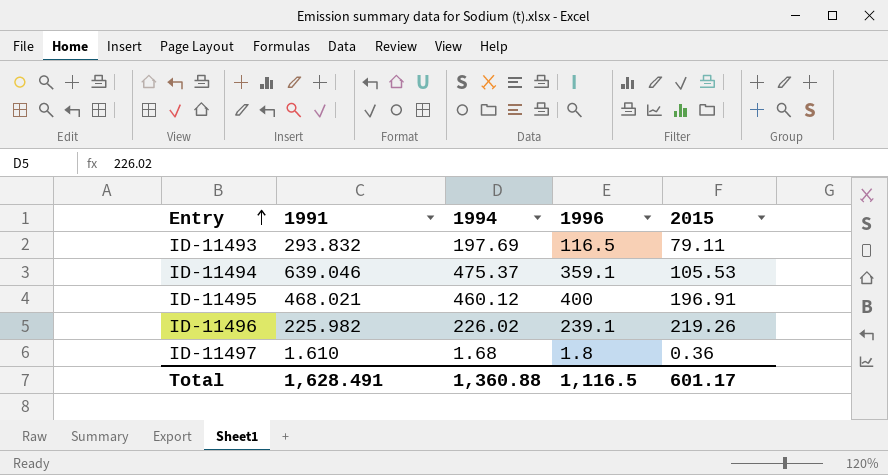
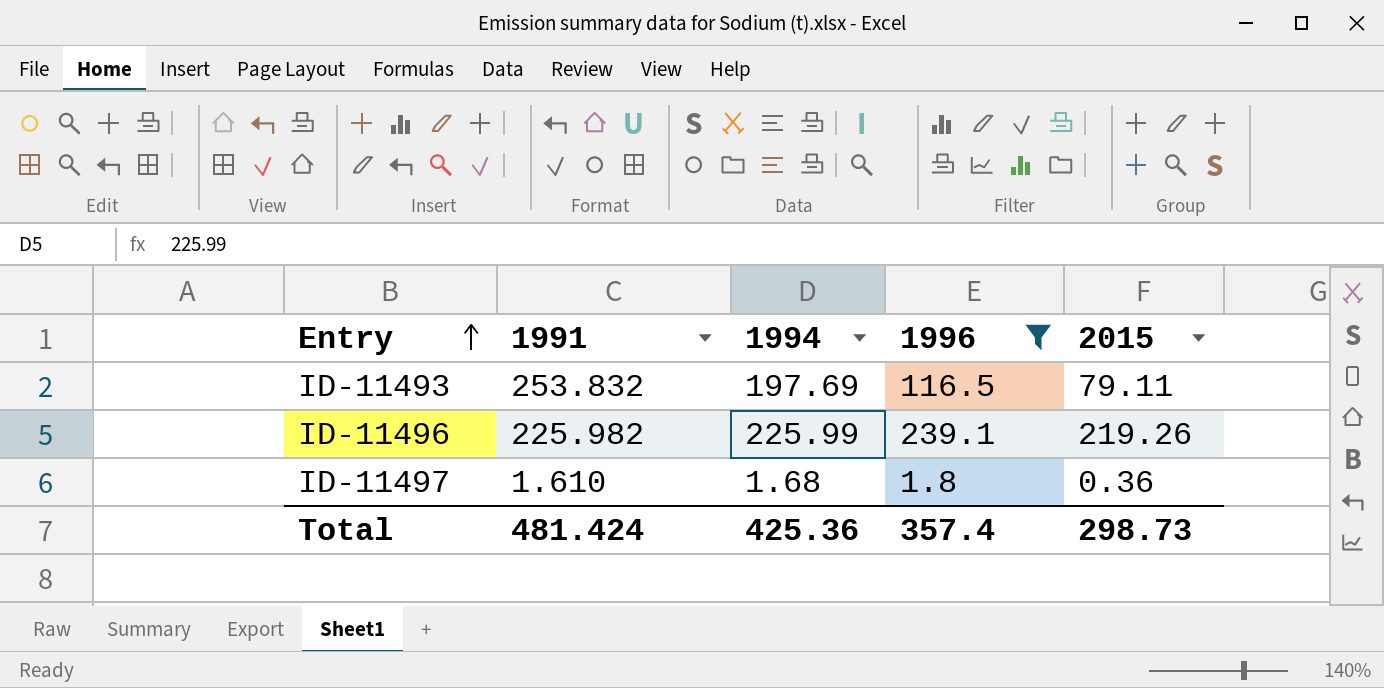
filter: none -> 1996 <= 239.1
ID-11493 | 1991: 293.832 -> 253.832
ID-11496 | 1994: 226.02 -> 225.99
Total | 1991: 1,628.491 -> 481.424
Total | 1994: 1,360.88 -> 425.36
Total | 1996: 1,116.5 -> 357.4
Total | 2015: 601.17 -> 298.73

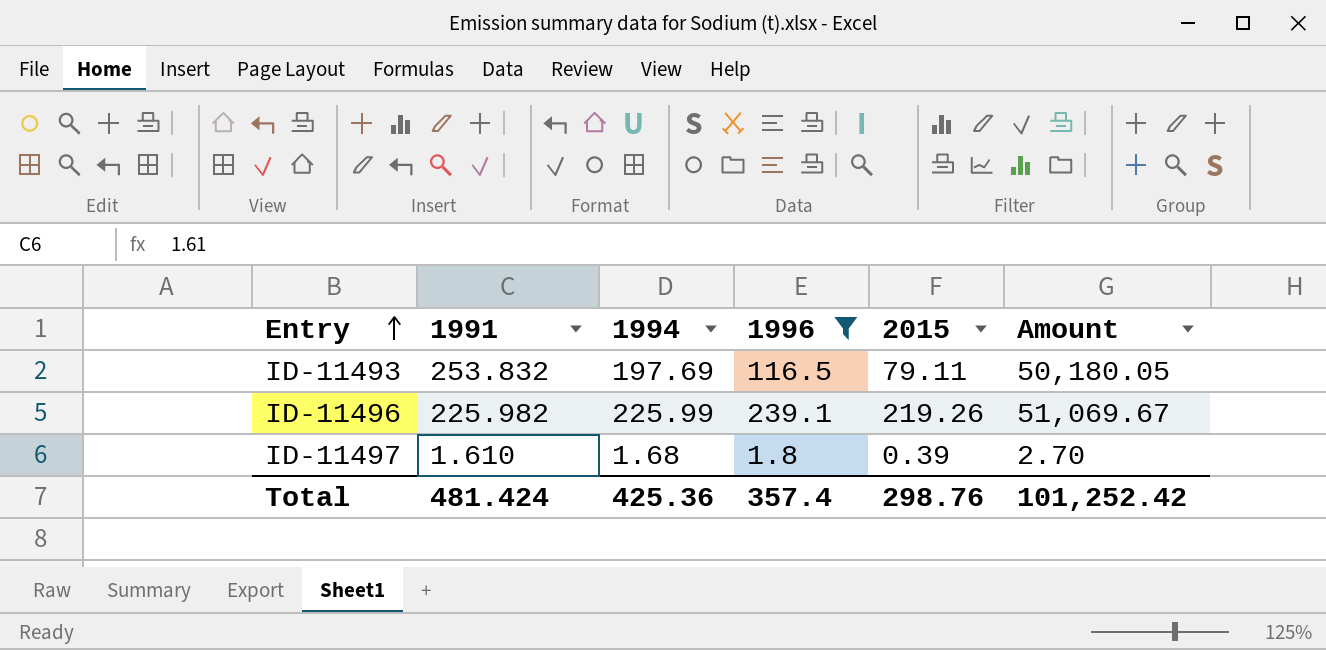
column Amount | formula: none -> [1991] * [1994]
ID-11497 | 2015: 0.36 -> 0.39
Total | 2015: 298.73 -> 298.76

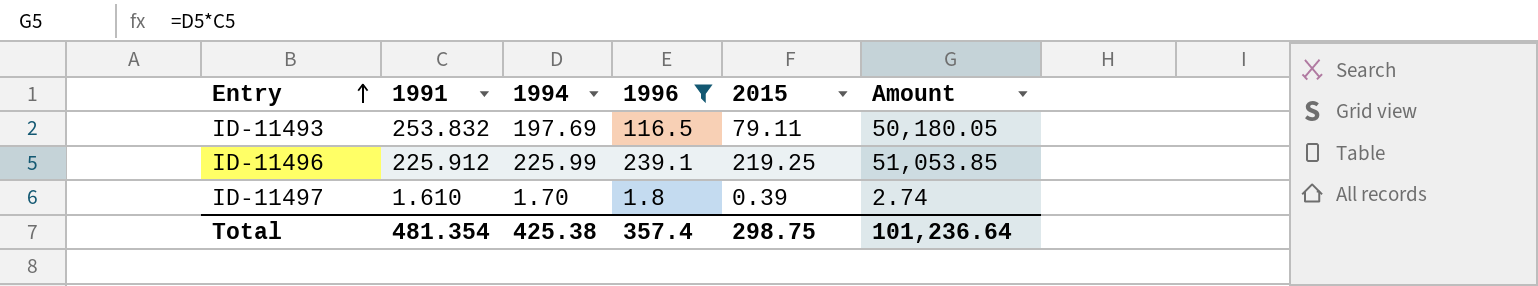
ID-11496 | 1991: 225.982 -> 225.912
ID-11496 | 2015: 219.26 -> 219.25
ID-11496 | Amount: 51,069.67 -> 51,053.85
ID-11497 | 1994: 1.68 -> 1.70
ID-11497 | Amount: 2.70 -> 2.74
Total | 1991: 481.424 -> 481.354
Total | 1994: 425.36 -> 425.38
Total | 2015: 298.76 -> 298.75
Total | Amount: 101,252.42 -> 101,236.64

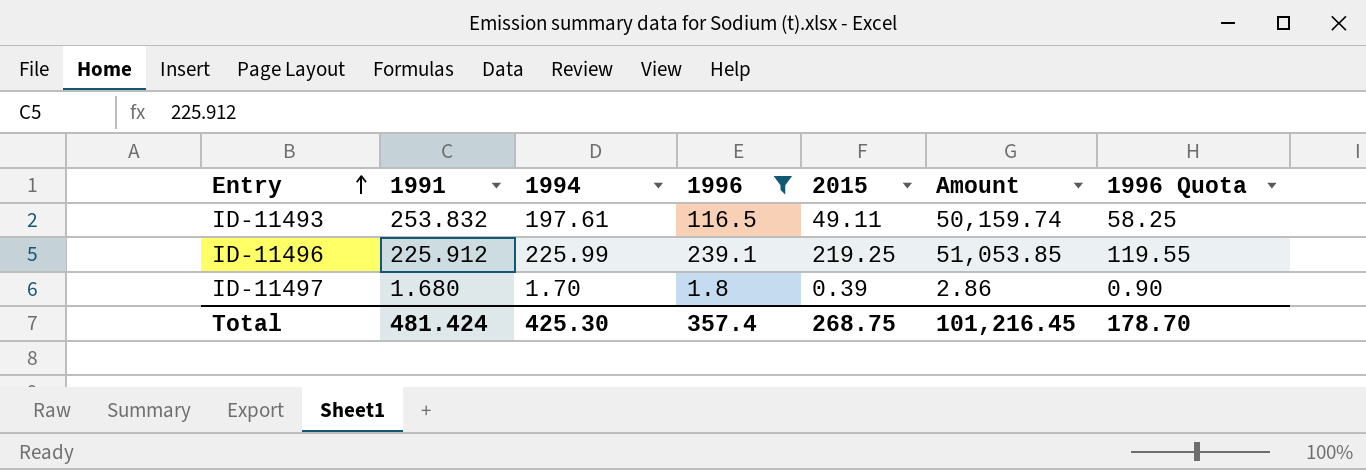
column 1996 Quota | formula: none -> [1996] * 0.5
ID-11493 | 1994: 197.69 -> 197.61
ID-11493 | 2015: 79.11 -> 49.11
ID-11493 | Amount: 50,180.05 -> 50,159.74
ID-11497 | 1991: 1.610 -> 1.680
ID-11497 | Amount: 2.74 -> 2.86
Total | 1991: 481.354 -> 481.424
Total | 1994: 425.38 -> 425.30
Total | 2015: 298.75 -> 268.75
Total | Amount: 101,236.64 -> 101,216.45

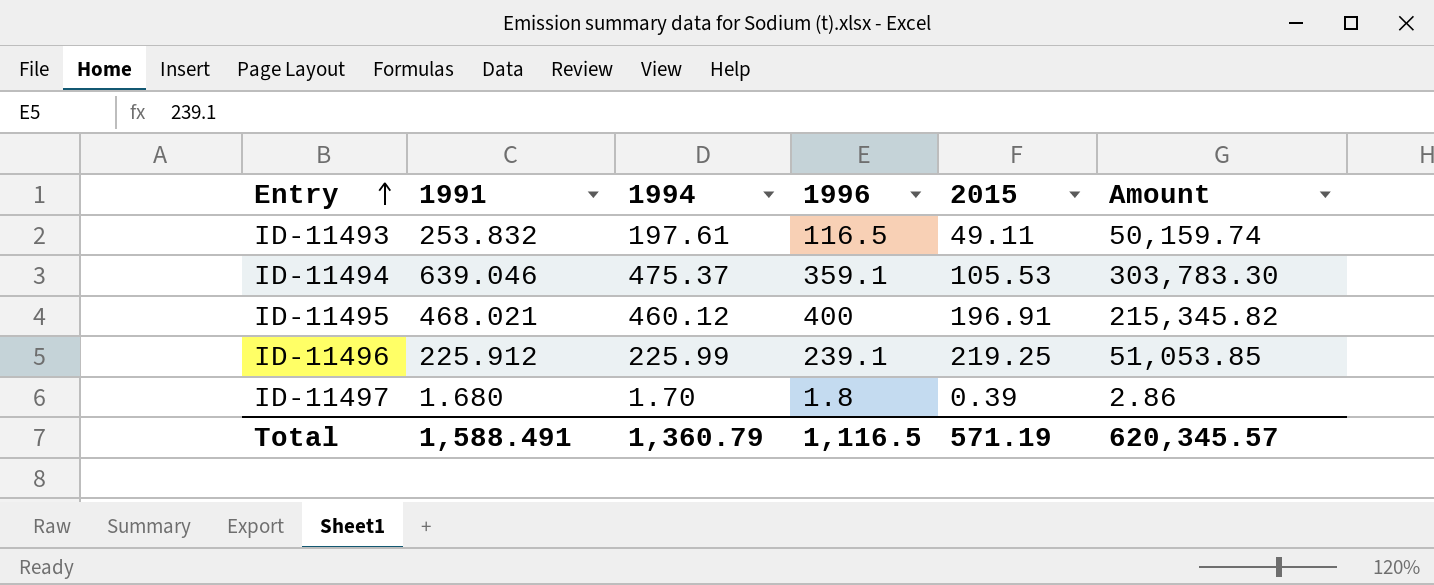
filter: 1996 <= 239.1 -> none
column 1996 Quota | formula: [1996] * 0.5 -> none
Total | 1991: 481.424 -> 1,588.491
Total | 1994: 425.30 -> 1,360.79
Total | 1996: 357.4 -> 1,116.5
Total | 2015: 268.75 -> 571.19
Total | Amount: 101,216.45 -> 620,345.57

